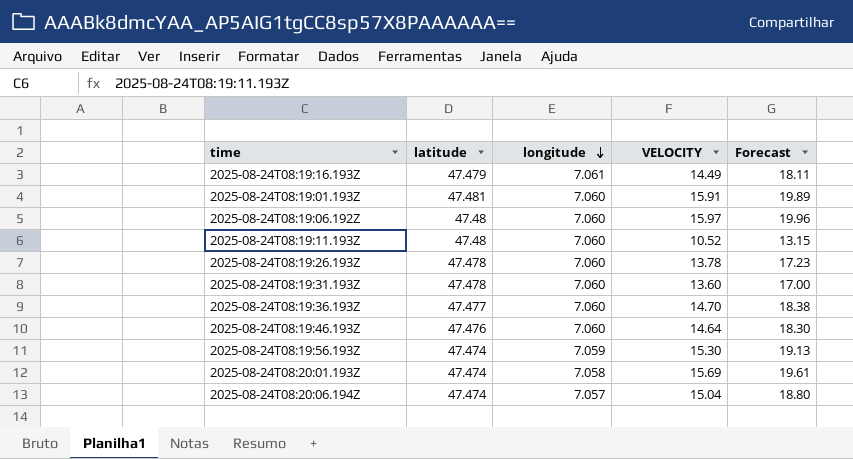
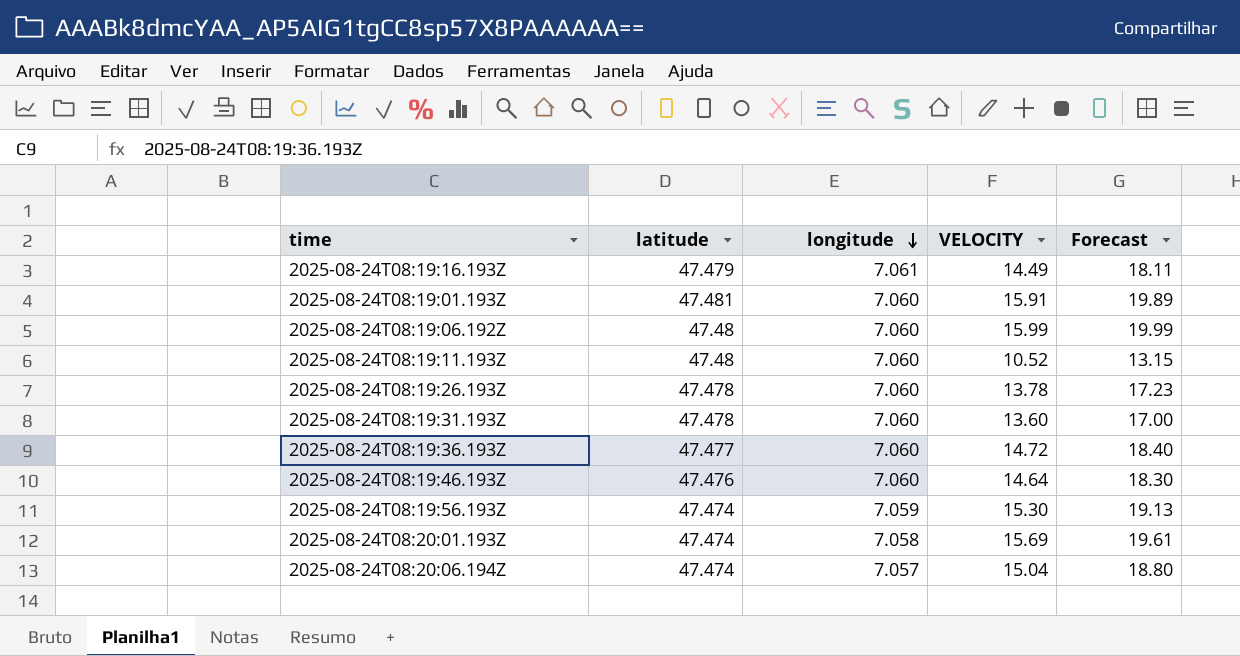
2025-08-24T08:19:06.192Z | VELOCITY: 15.97 -> 15.99
2025-08-24T08:19:06.192Z | Forecast: 19.96 -> 19.99
2025-08-24T08:19:36.193Z | VELOCITY: 14.70 -> 14.72
2025-08-24T08:19:36.193Z | Forecast: 18.38 -> 18.40

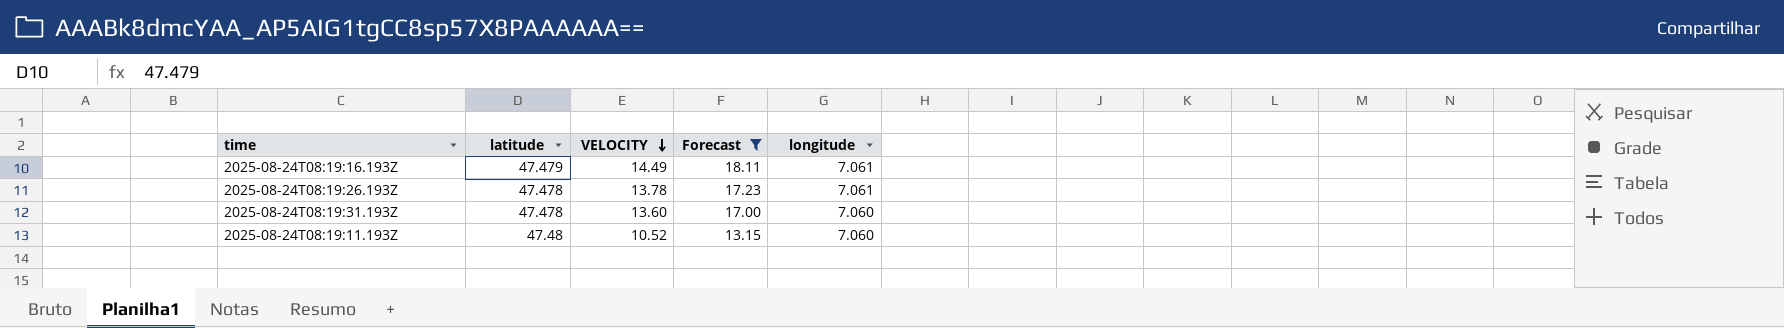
filter: none -> Forecast <= 18.11
row order: longitude descending -> VELOCITY descending
column longitude | position: 3 -> 5
2025-08-24T08:19:26.193Z | longitude: 7.060 -> 7.061

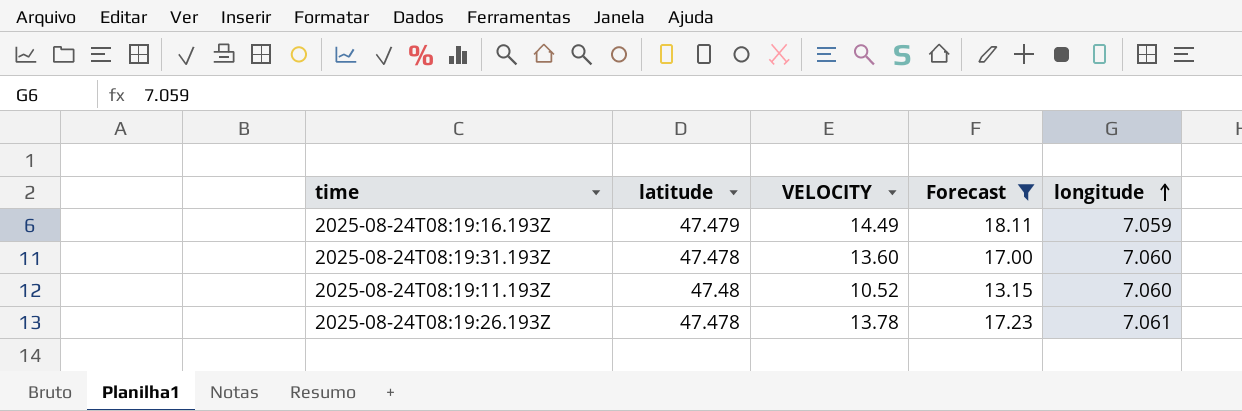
row order: VELOCITY descending -> longitude ascending
2025-08-24T08:19:16.193Z | longitude: 7.061 -> 7.059

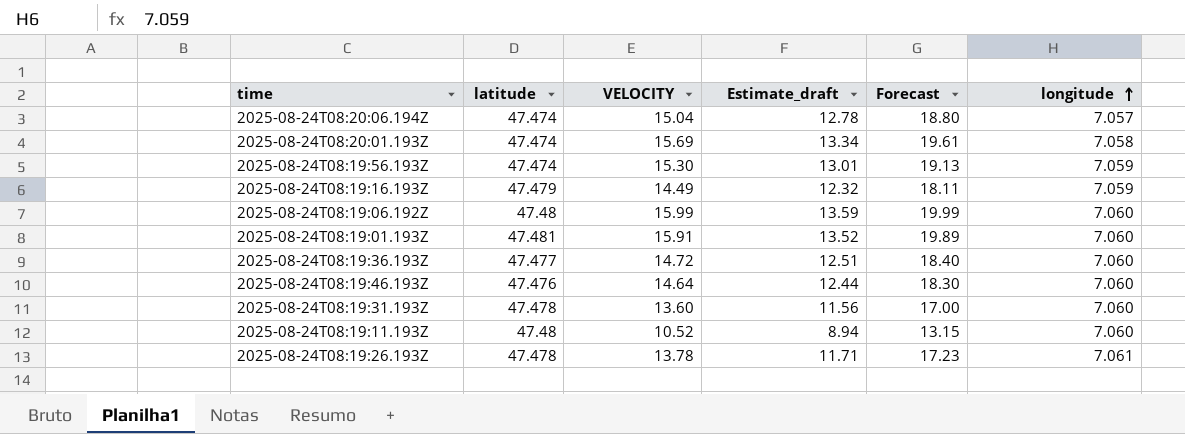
filter: Forecast <= 18.11 -> none
column Estimate_draft | formula: none -> [VELOCITY] * 0.85

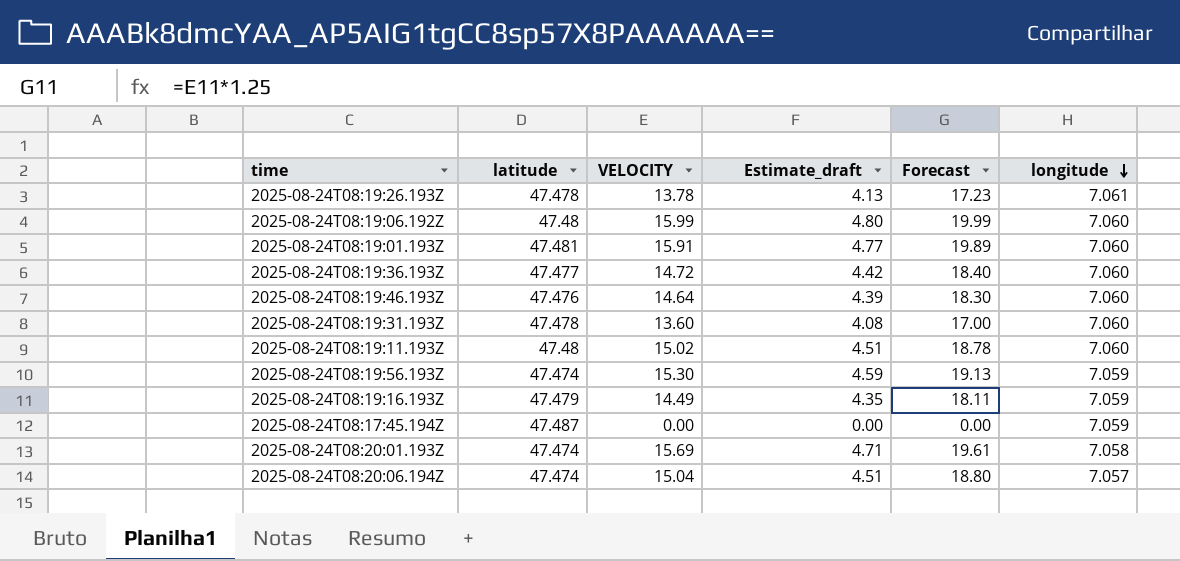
row order: longitude ascending -> longitude descending
column Estimate_draft | formula: [VELOCITY] * 0.85 -> [VELOCITY] * 0.3
2025-08-24T08:19:11.193Z | VELOCITY: 10.52 -> 15.02
2025-08-24T08:19:11.193Z | Forecast: 13.15 -> 18.78
row 2025-08-24T08:17:45.194Z: none -> 47.487 | 0.00 | 0.00 | 0.00 | 7.059

